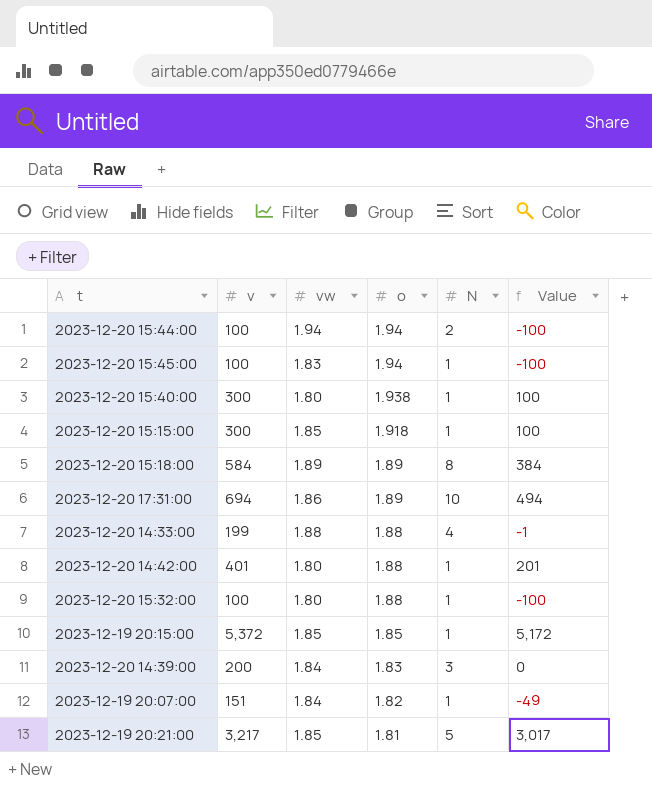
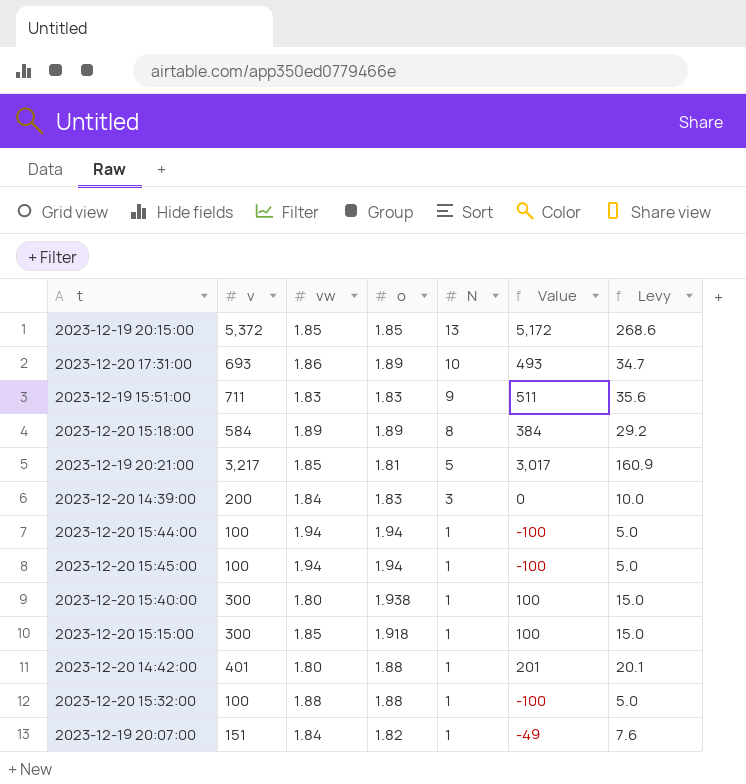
row order: o descending -> N descending
column Levy | formula: none -> [v] * 0.05
row 2023-12-20 14:33:00: 199 | 1.88 | 1.88 | 4 | -1 -> none
2023-12-19 20:15:00 | N: 1 -> 13
2023-12-20 17:31:00 | v: 694 -> 693
2023-12-20 17:31:00 | Value: 494 -> 493
row 2023-12-19 15:51:00: none -> 711 | 1.83 | 1.83 | 9 | 511 | 35.6
2023-12-20 15:44:00 | N: 2 -> 1
2023-12-20 15:45:00 | vw: 1.83 -> 1.94
2023-12-20 15:32:00 | vw: 1.80 -> 1.88

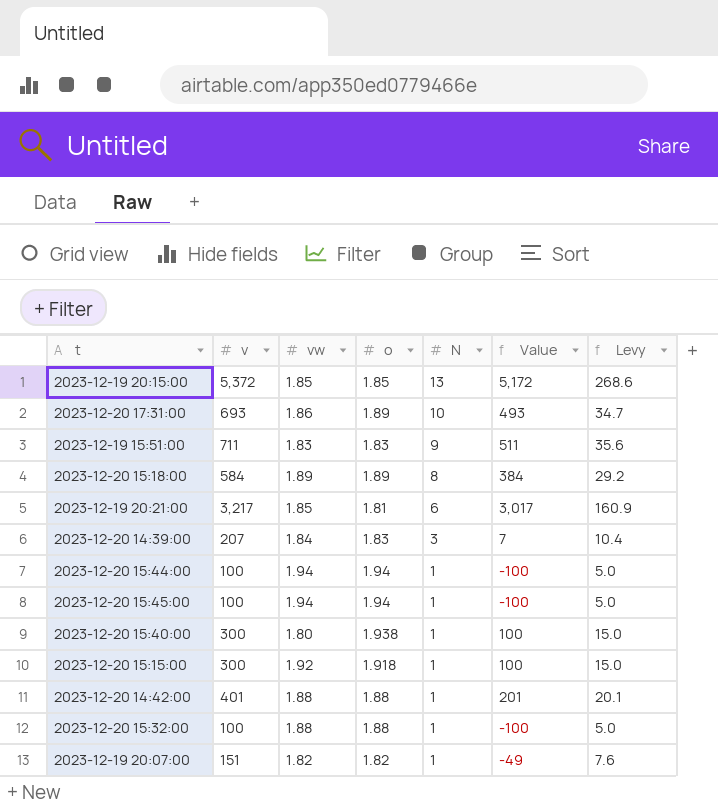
2023-12-19 20:21:00 | N: 5 -> 6
2023-12-20 14:39:00 | v: 200 -> 207
2023-12-20 14:39:00 | Value: 0 -> 7
2023-12-20 14:39:00 | Levy: 10.0 -> 10.4
2023-12-20 15:15:00 | vw: 1.85 -> 1.92
2023-12-20 14:42:00 | vw: 1.80 -> 1.88
2023-12-19 20:07:00 | vw: 1.84 -> 1.82

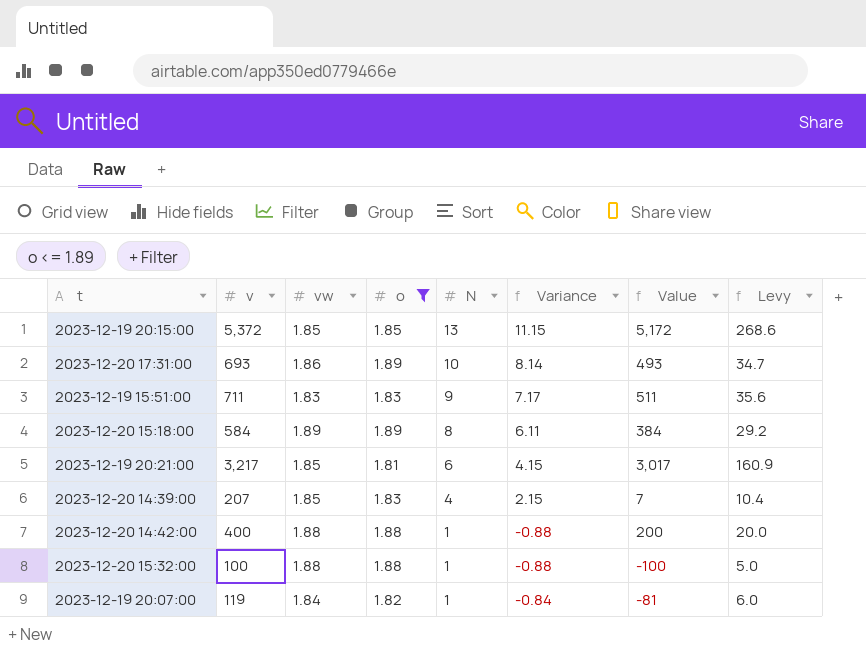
filter: none -> o <= 1.89
column Variance | formula: none -> [N] - [vw]
2023-12-20 14:39:00 | vw: 1.84 -> 1.85
2023-12-20 14:39:00 | N: 3 -> 4
2023-12-20 14:42:00 | v: 401 -> 400
2023-12-20 14:42:00 | Value: 201 -> 200
2023-12-20 14:42:00 | Levy: 20.1 -> 20.0
2023-12-19 20:07:00 | v: 151 -> 119
2023-12-19 20:07:00 | vw: 1.82 -> 1.84
2023-12-19 20:07:00 | Value: -49 -> -81
2023-12-19 20:07:00 | Levy: 7.6 -> 6.0

